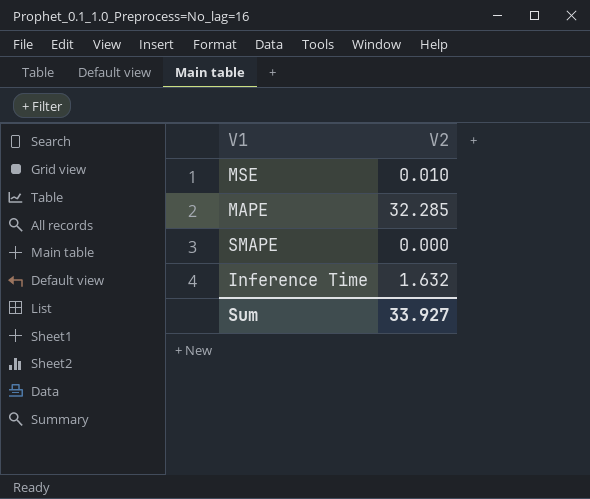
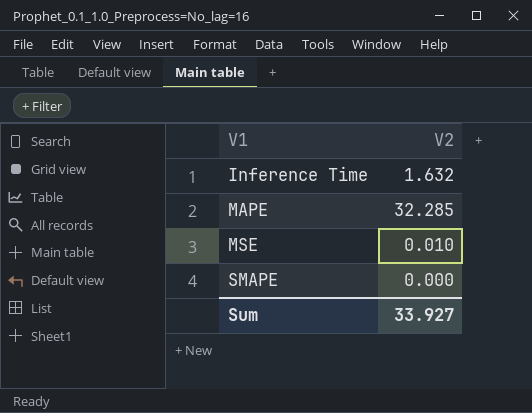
row order: none -> V1 ascending

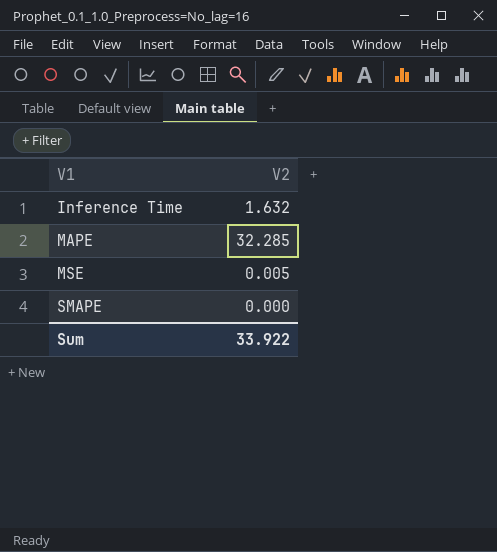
MSE | V2: 0.010 -> 0.005
Sum | V2: 33.927 -> 33.922

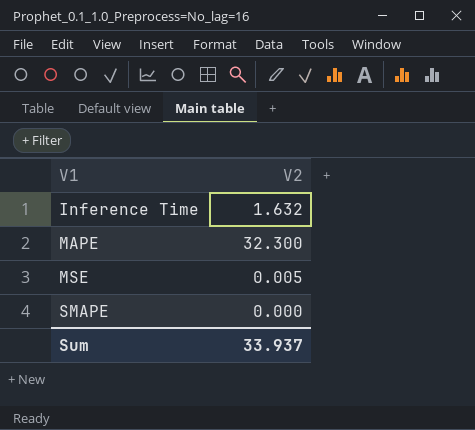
MAPE | V2: 32.285 -> 32.300
Sum | V2: 33.922 -> 33.937

